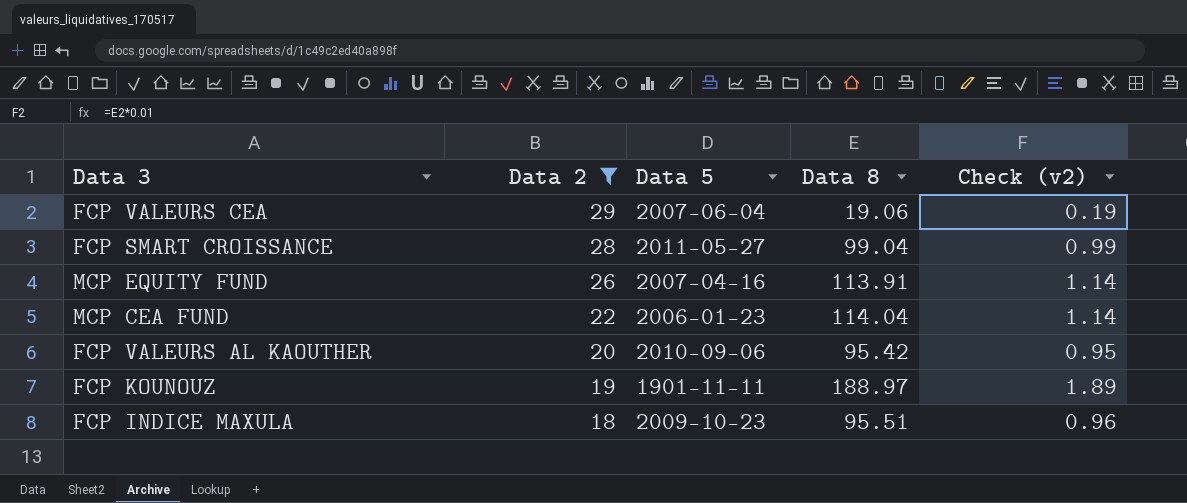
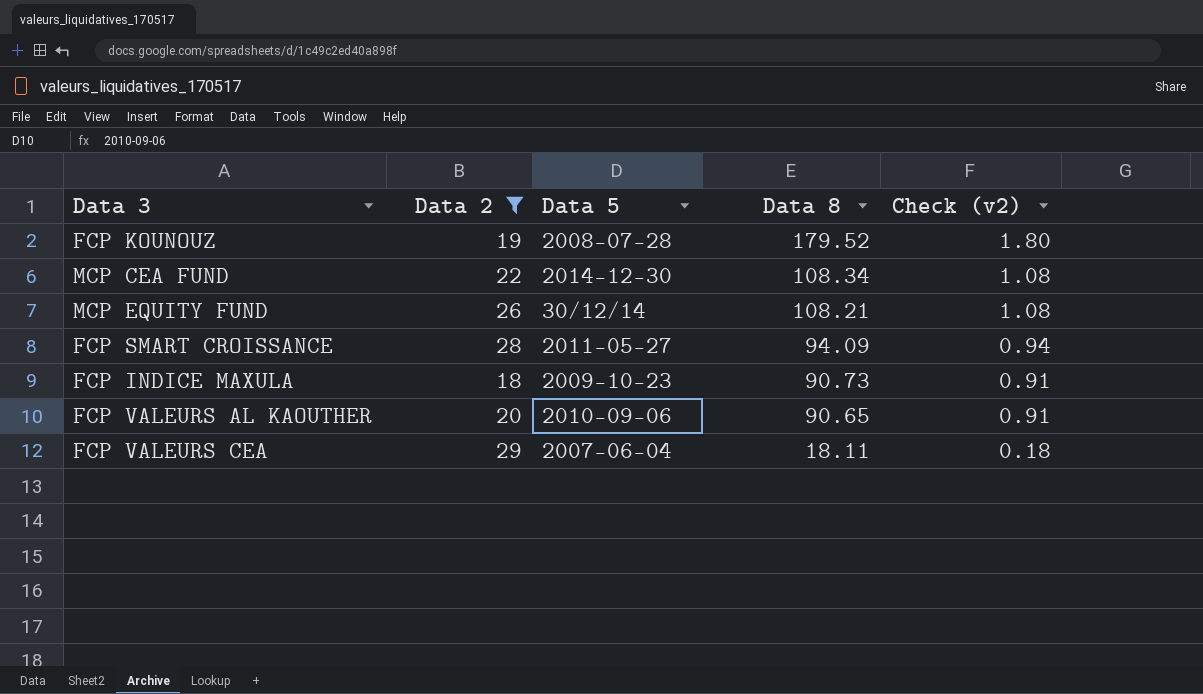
row order: Data 2 descending -> Data 8 descending
FCP KOUNOUZ | Data 5: 1901-11-11 -> 2008-07-28
FCP KOUNOUZ | Data 8: 188.97 -> 179.52
FCP KOUNOUZ | Check (v2): 1.89 -> 1.80
MCP CEA FUND | Data 5: 2006-01-23 -> 2014-12-30
MCP CEA FUND | Data 8: 114.04 -> 108.34
MCP CEA FUND | Check (v2): 1.14 -> 1.08
MCP EQUITY FUND | Data 5: 2007-04-16 -> 30/12/14
MCP EQUITY FUND | Data 8: 113.91 -> 108.21
MCP EQUITY FUND | Check (v2): 1.14 -> 1.08
FCP SMART CROISSANCE | Data 8: 99.04 -> 94.09
FCP SMART CROISSANCE | Check (v2): 0.99 -> 0.94
FCP INDICE MAXULA | Data 8: 95.51 -> 90.73
FCP INDICE MAXULA | Check (v2): 0.96 -> 0.91
FCP VALEURS AL KAOUTHER | Data 8: 95.42 -> 90.65
FCP VALEURS AL KAOUTHER | Check (v2): 0.95 -> 0.91
FCP VALEURS CEA | Data 8: 19.06 -> 18.11
FCP VALEURS CEA | Check (v2): 0.19 -> 0.18

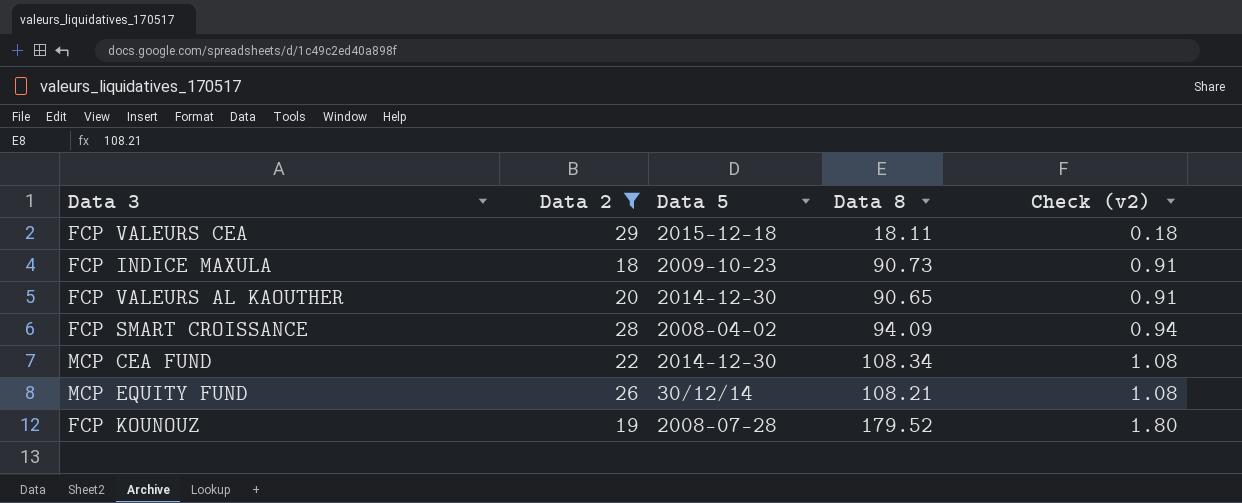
row order: Data 8 descending -> Check (v2) ascending
FCP VALEURS CEA | Data 5: 2007-06-04 -> 2015-12-18
FCP VALEURS AL KAOUTHER | Data 5: 2010-09-06 -> 2014-12-30
FCP SMART CROISSANCE | Data 5: 2011-05-27 -> 2008-04-02

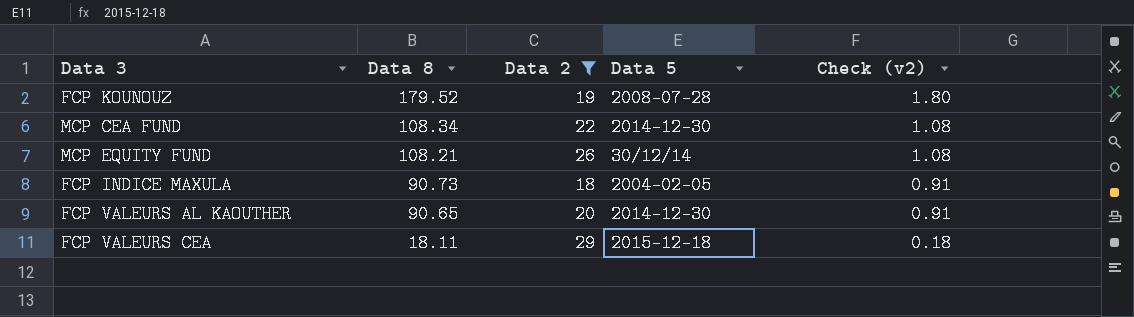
row order: Check (v2) ascending -> Data 8 descending
column Data 8 | position: 4 -> 2
row FCP SMART CROISSANCE: 28 | 2008-04-02 | 94.09 | 0.94 -> none
FCP INDICE MAXULA | Data 5: 2009-10-23 -> 2004-02-05

